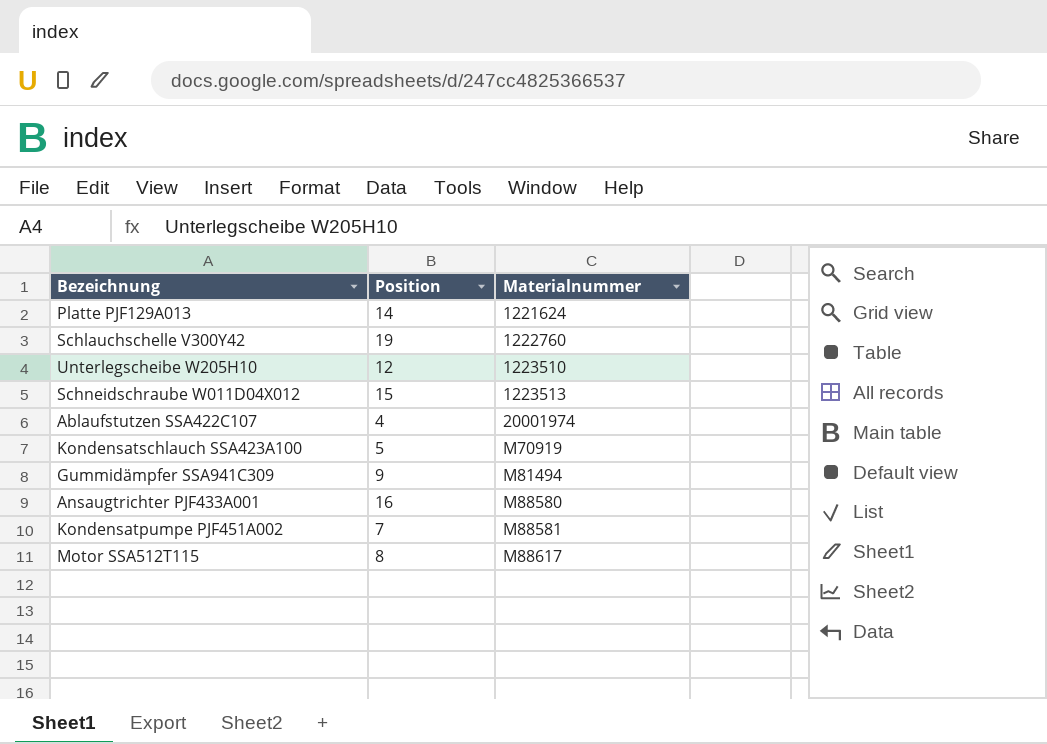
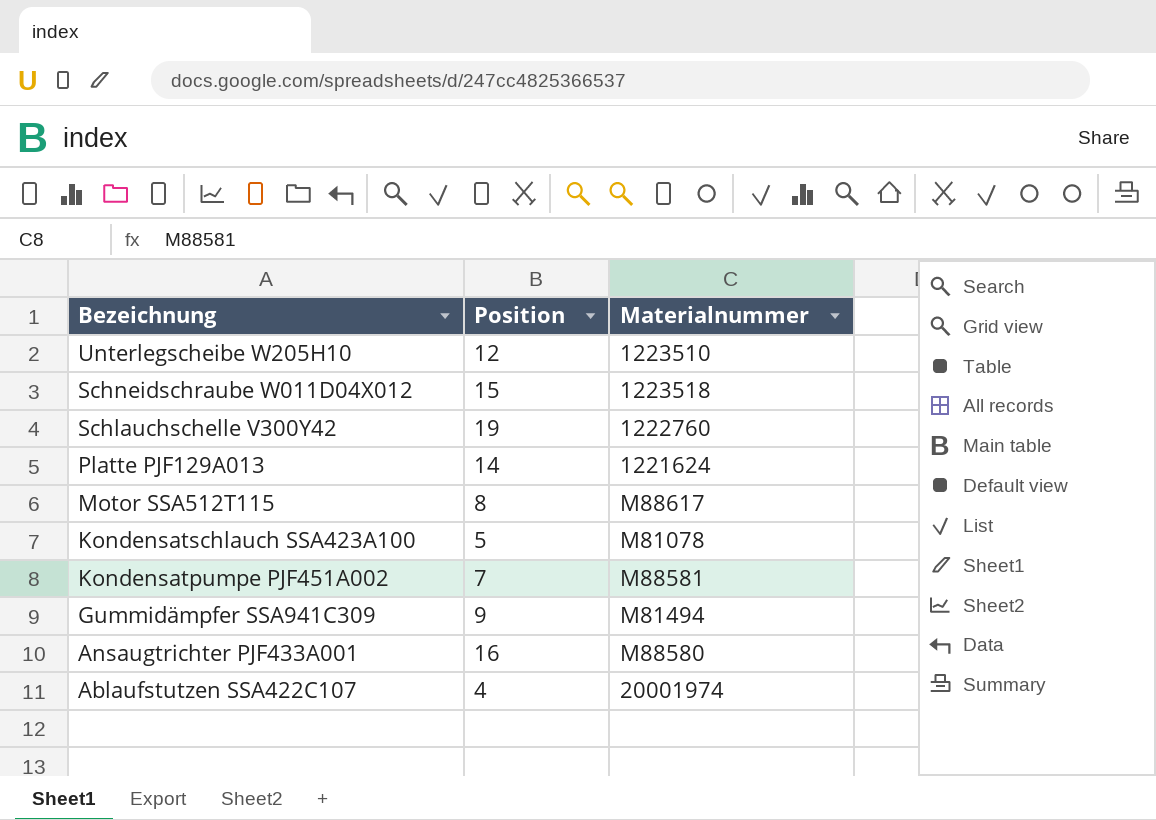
row order: Materialnummer ascending -> Bezeichnung descending
Schneidschraube W011D04X012 | Materialnummer: 1223513 -> 1223518
Kondensatschlauch SSA423A100 | Materialnummer: M70919 -> M81078

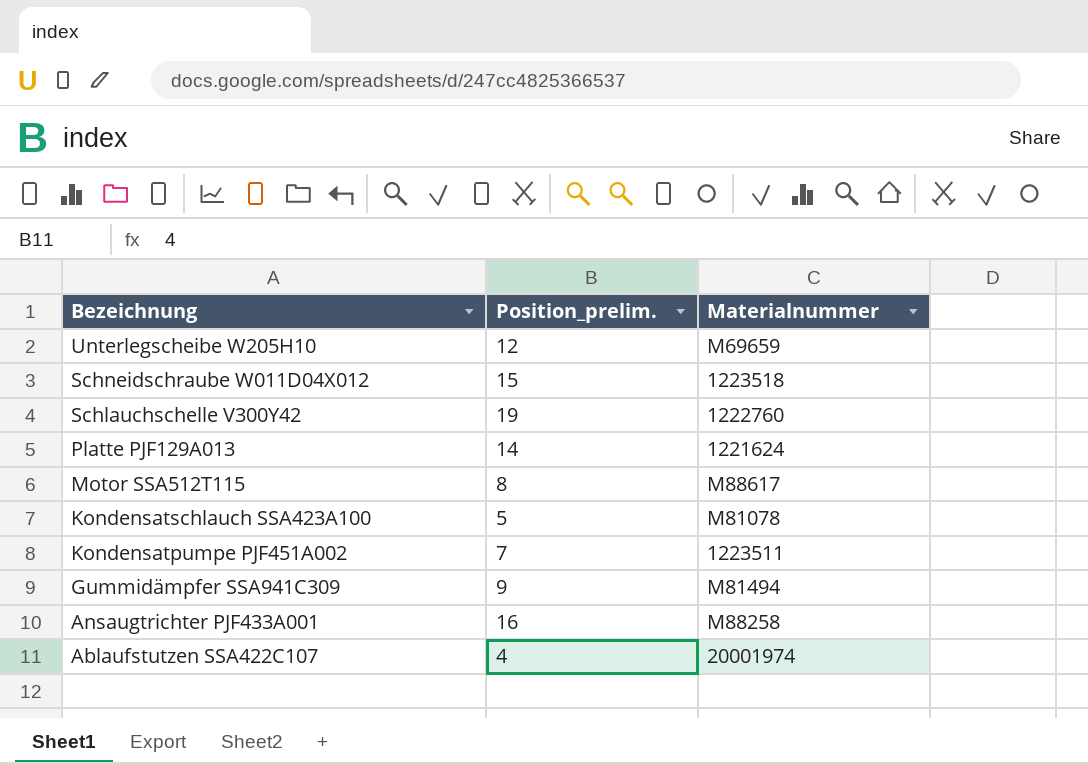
column name: Position -> Position_prelim.
Unterlegscheibe W205H10 | Materialnummer: 1223510 -> M69659
Kondensatpumpe PJF451A002 | Materialnummer: M88581 -> 1223511
Ansaugtrichter PJF433A001 | Materialnummer: M88580 -> M88258

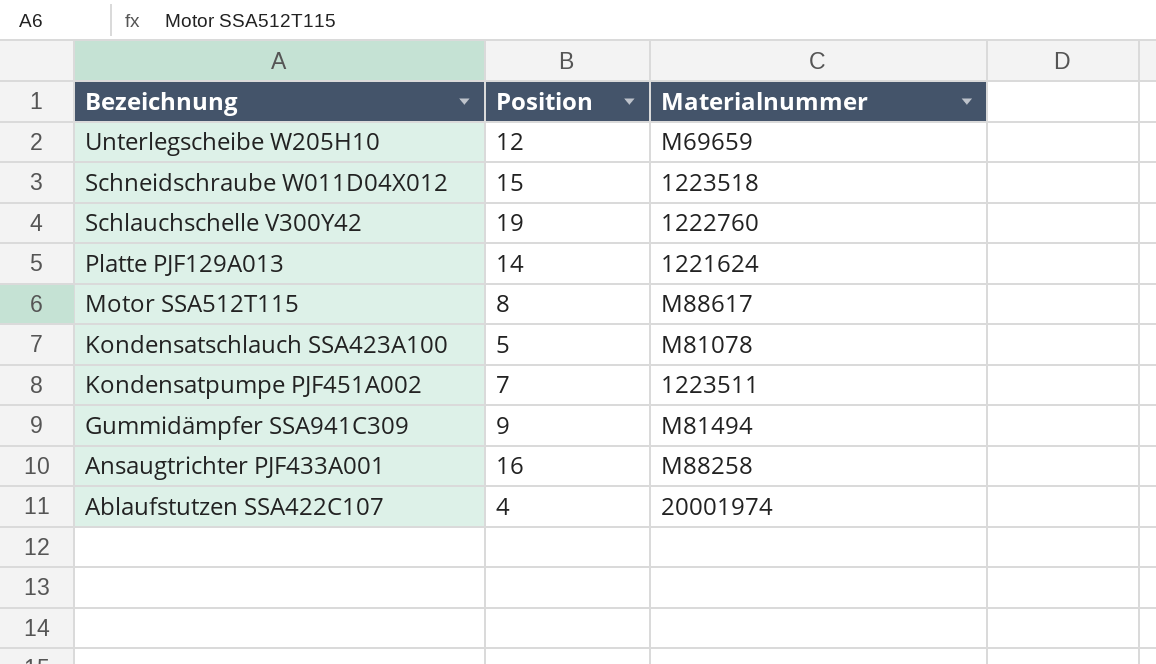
column name: Position_prelim. -> Position

